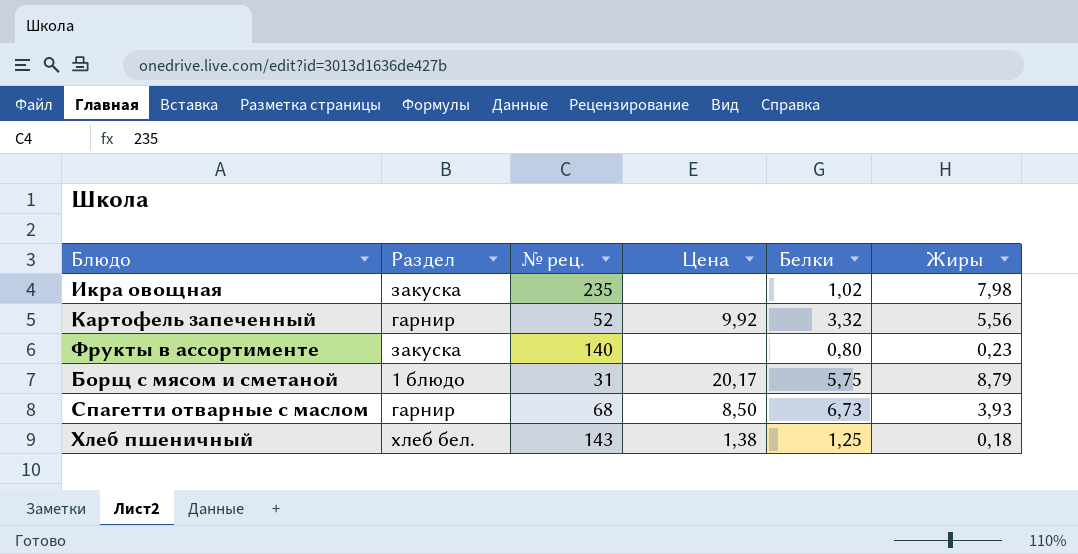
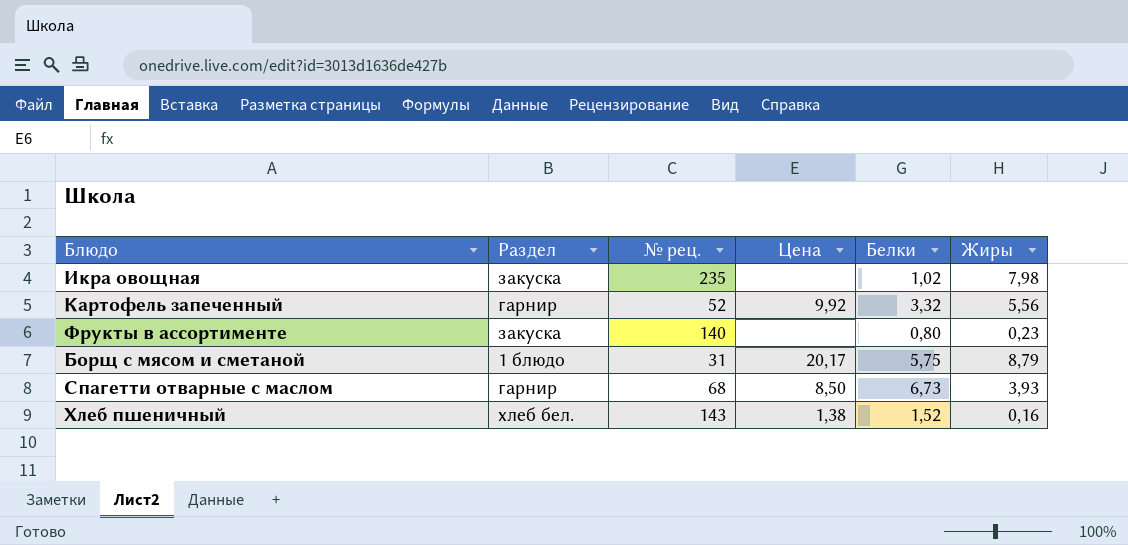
Хлеб пшеничный | Белки: 1,25 -> 1,52
Хлеб пшеничный | Жиры: 0,18 -> 0,16

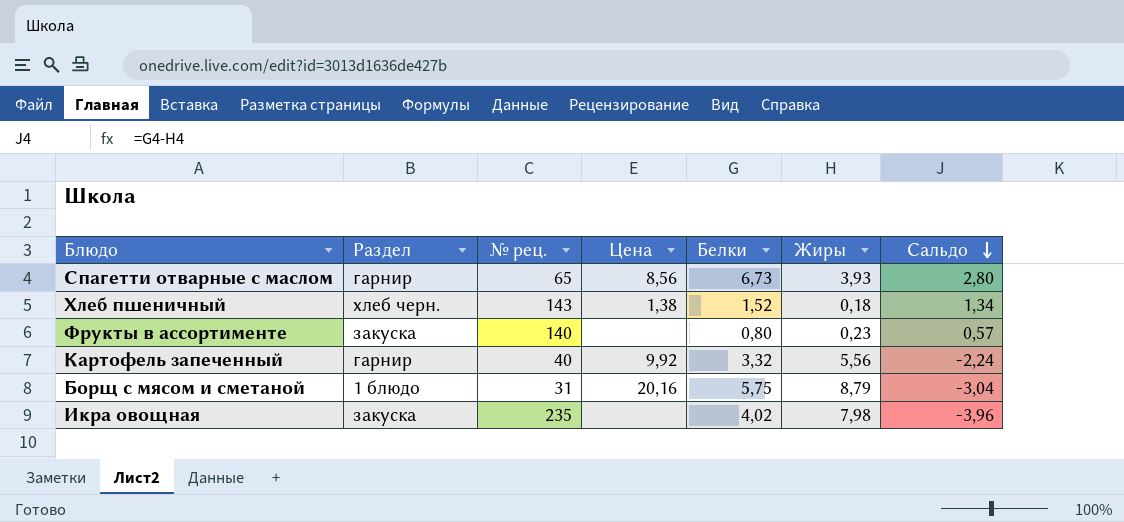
row order: none -> Сальдо descending
column Сальдо | formula: none -> [Белки] - [Жиры]
Спагетти отварные с маслом | № рец.: 68 -> 65
Спагетти отварные с маслом | Цена: 8,50 -> 8,56
Хлеб пшеничный | Раздел: хлеб бел. -> хлеб черн.
Хлеб пшеничный | Жиры: 0,16 -> 0,18
Картофель запеченный | № рец.: 52 -> 40
Борщ с мясом и сметаной | Цена: 20,17 -> 20,16
Икра овощная | Белки: 1,02 -> 4,02

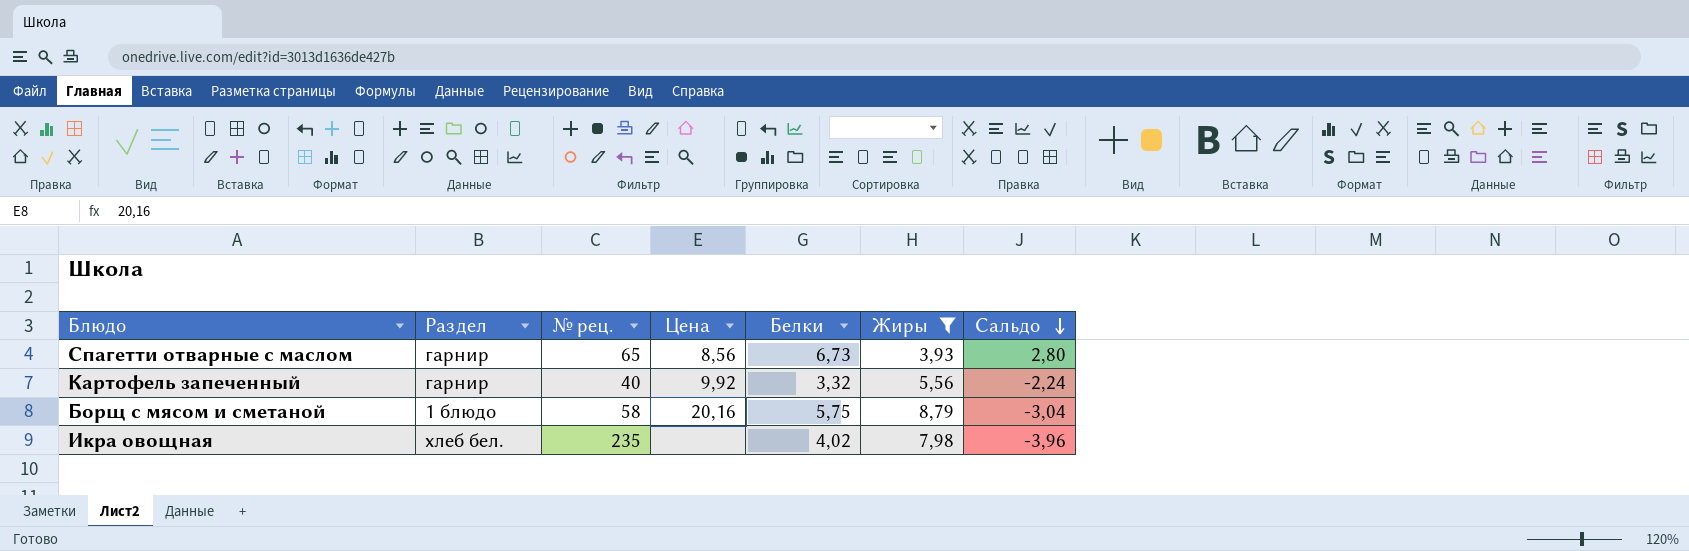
filter: none -> Жиры >= 3,93
Борщ с мясом и сметаной | № рец.: 31 -> 58
Икра овощная | Раздел: закуска -> хлеб бел.

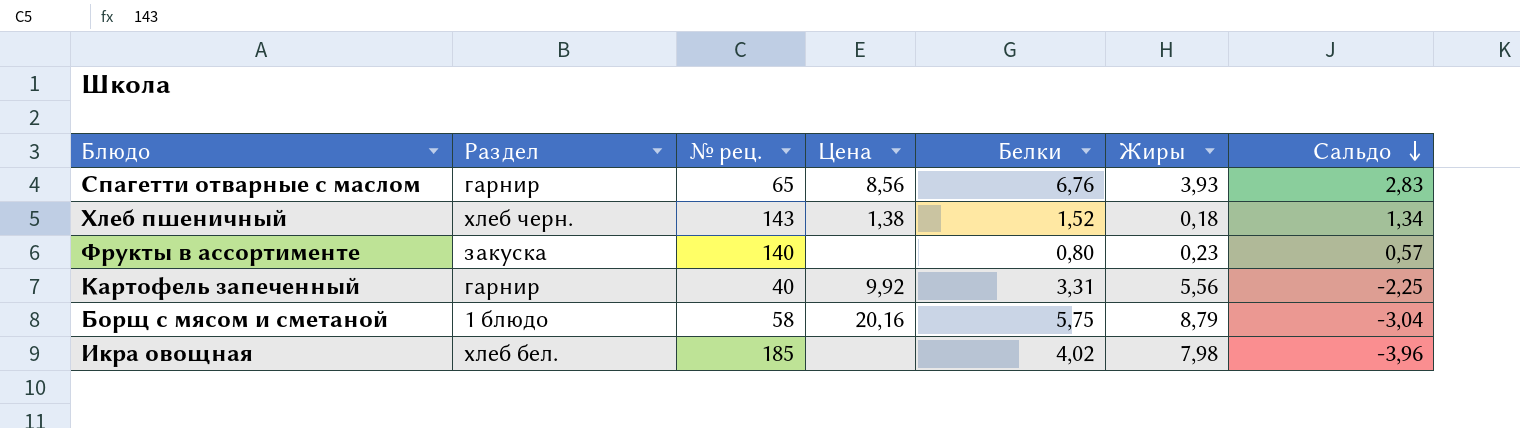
filter: Жиры >= 3,93 -> none
Спагетти отварные с маслом | Белки: 6,73 -> 6,76
Спагетти отварные с маслом | Сальдо: 2,80 -> 2,83
Картофель запеченный | Белки: 3,32 -> 3,31
Картофель запеченный | Сальдо: -2,24 -> -2,25
Икра овощная | № рец.: 235 -> 185

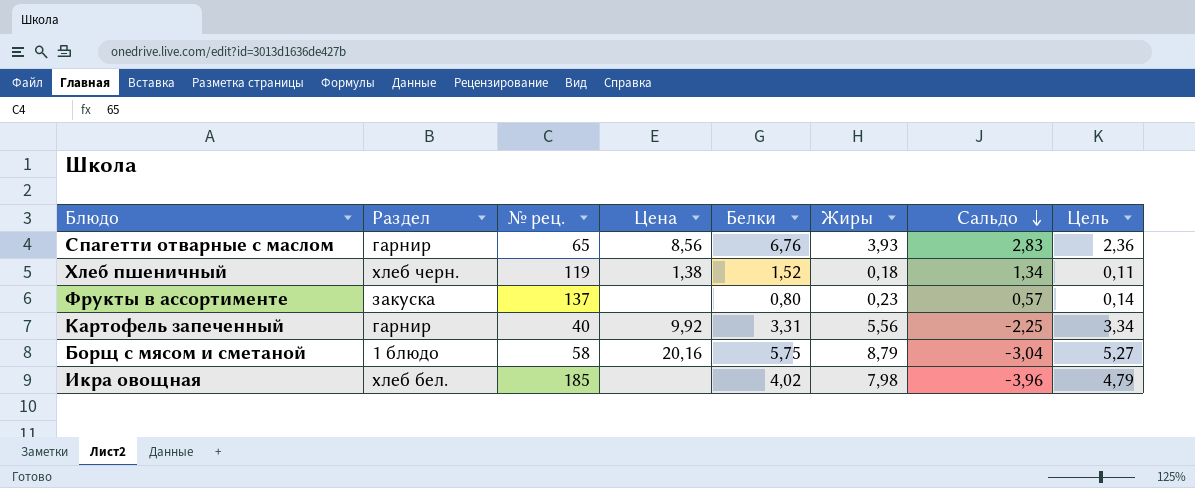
column Цель | formula: none -> [Жиры] * 0,6
Хлеб пшеничный | № рец.: 143 -> 119
Фрукты в ассортименте | № рец.: 140 -> 137

